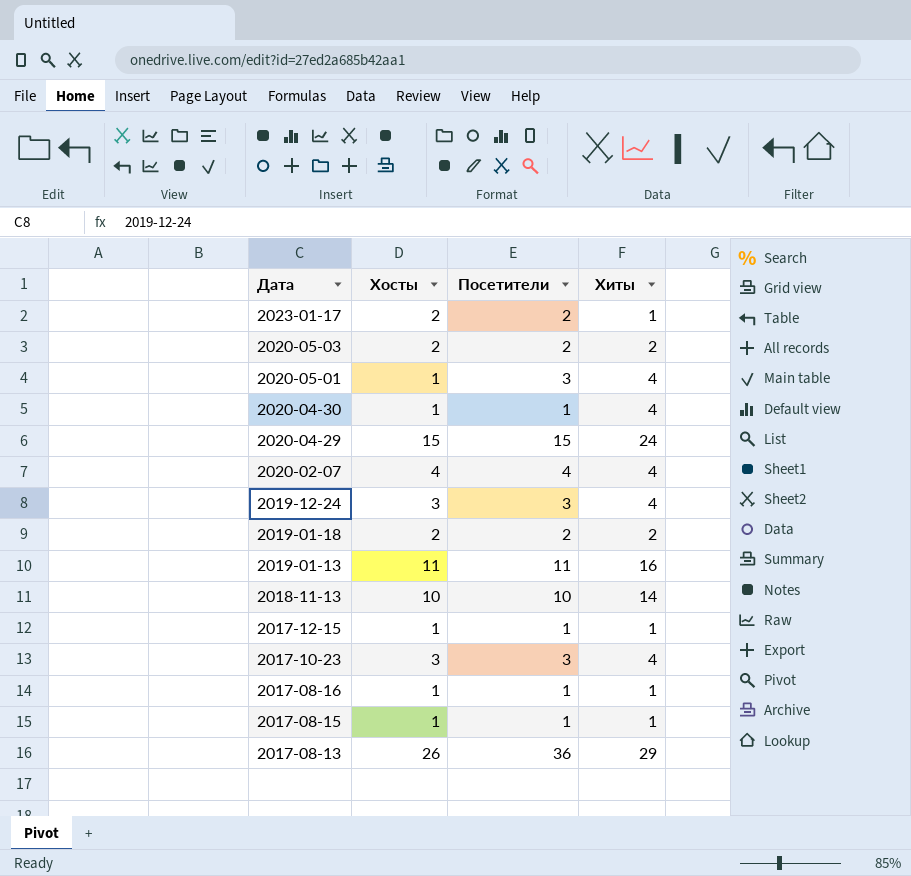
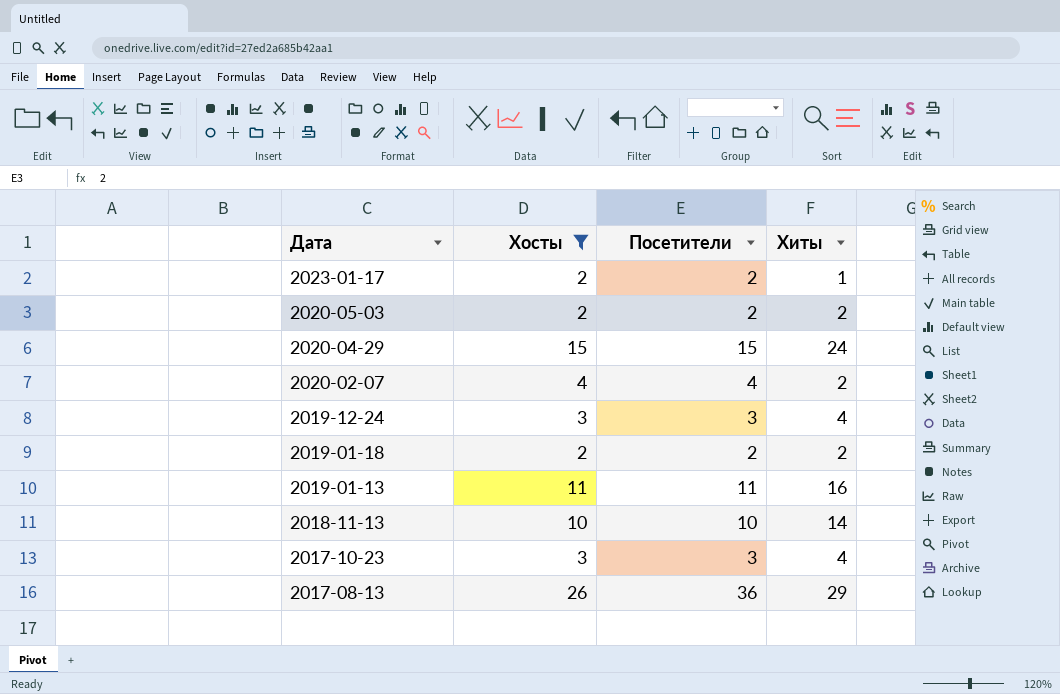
filter: none -> Хосты != 1
2020-02-07 | Хиты: 4 -> 2

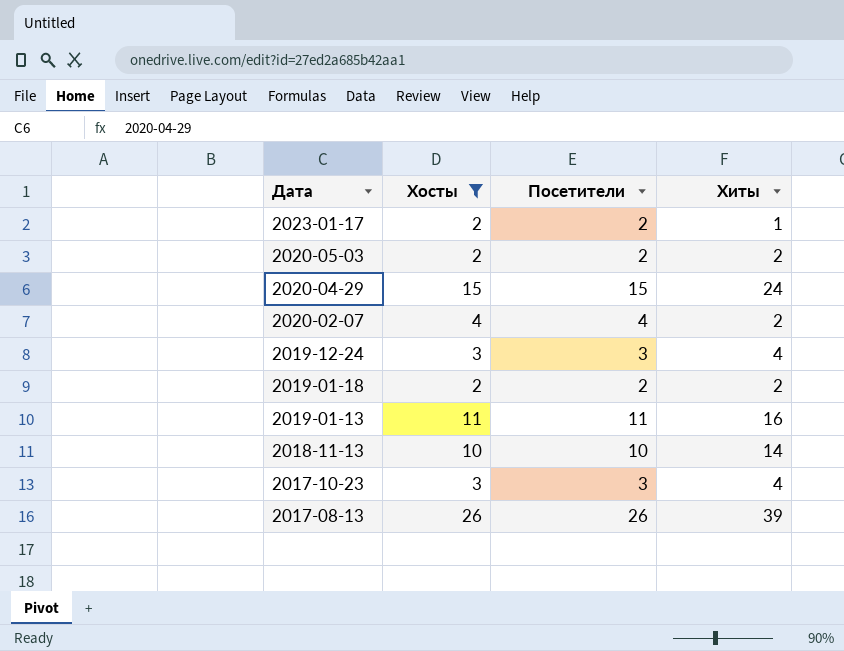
2017-08-13 | Посетители: 36 -> 26
2017-08-13 | Хиты: 29 -> 39

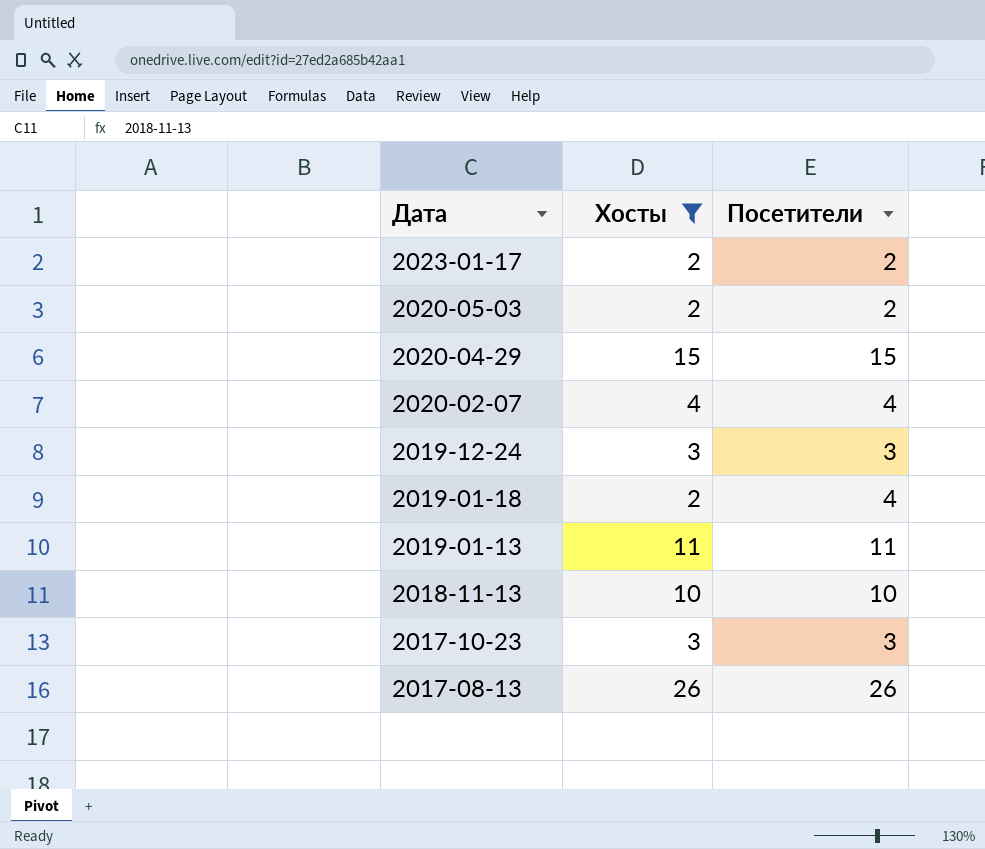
column Хиты | position: 4 -> none
2019-01-18 | Посетители: 2 -> 4

